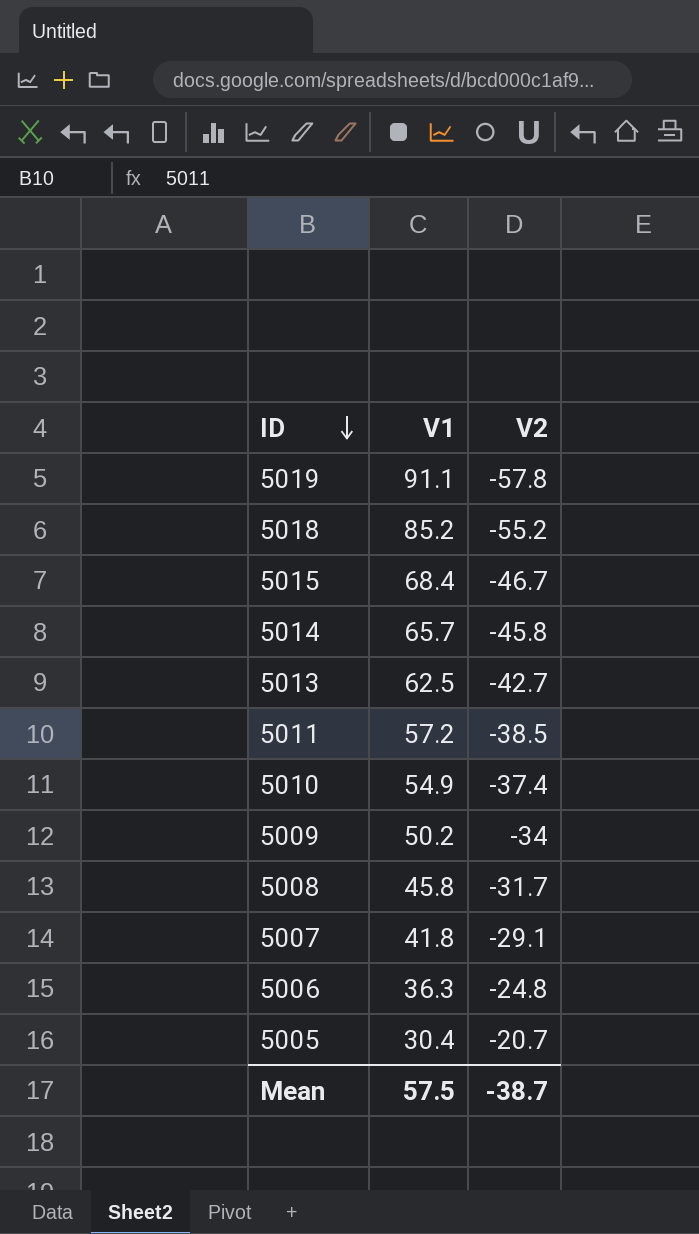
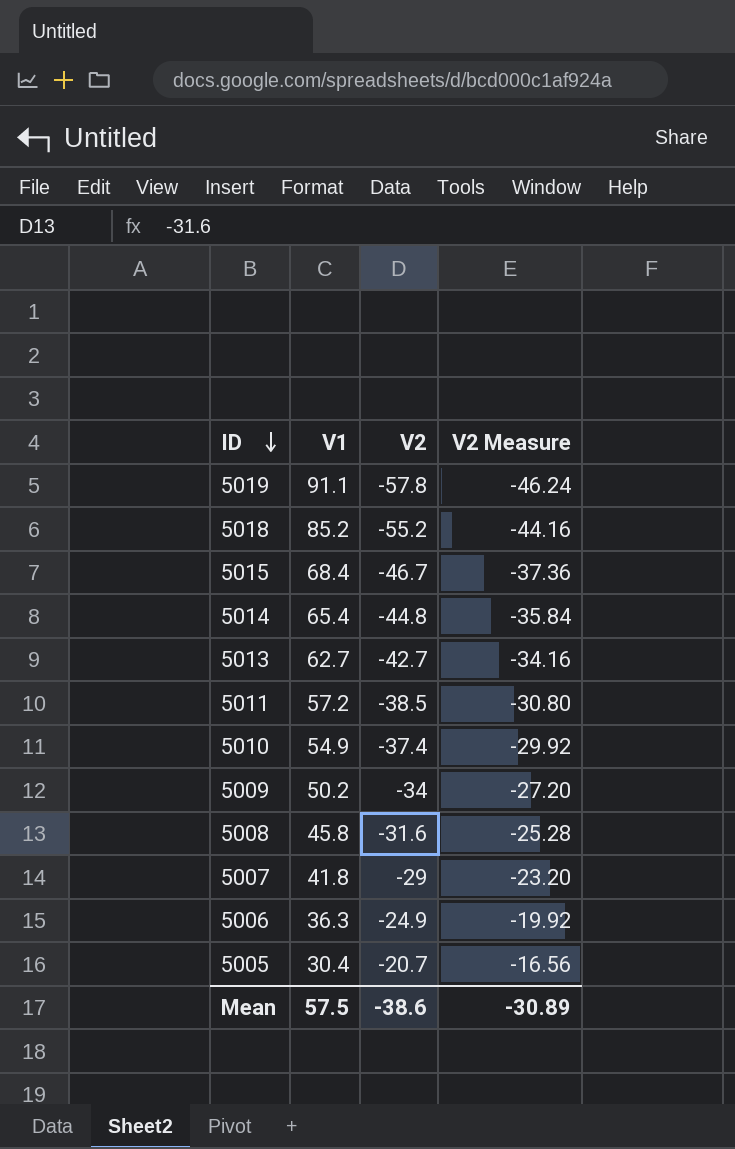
column V2 Measure | formula: none -> [V2] * 0.8
5014 | V1: 65.7 -> 65.4
5014 | V2: -45.8 -> -44.8
5013 | V1: 62.5 -> 62.7
5008 | V2: -31.7 -> -31.6
5007 | V2: -29.1 -> -29
5006 | V2: -24.8 -> -24.9
Mean | V2: -38.7 -> -38.6

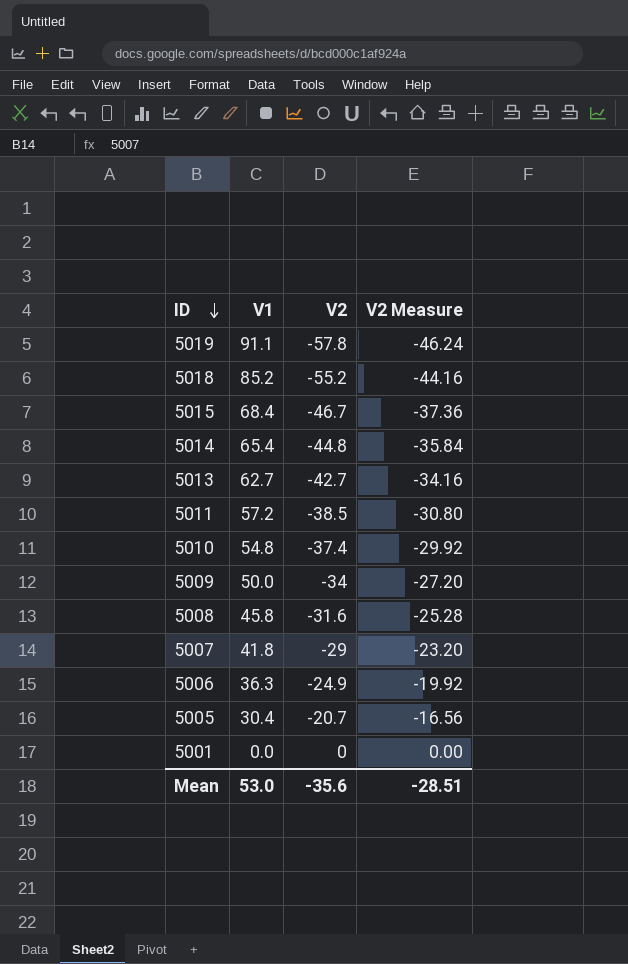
5010 | V1: 54.9 -> 54.8
5009 | V1: 50.2 -> 50.0
row 5001: none -> 0.0 | 0 | 0.00
Mean | V1: 57.5 -> 53.0
Mean | V2: -38.6 -> -35.6
Mean | V2 Measure: -30.89 -> -28.51

